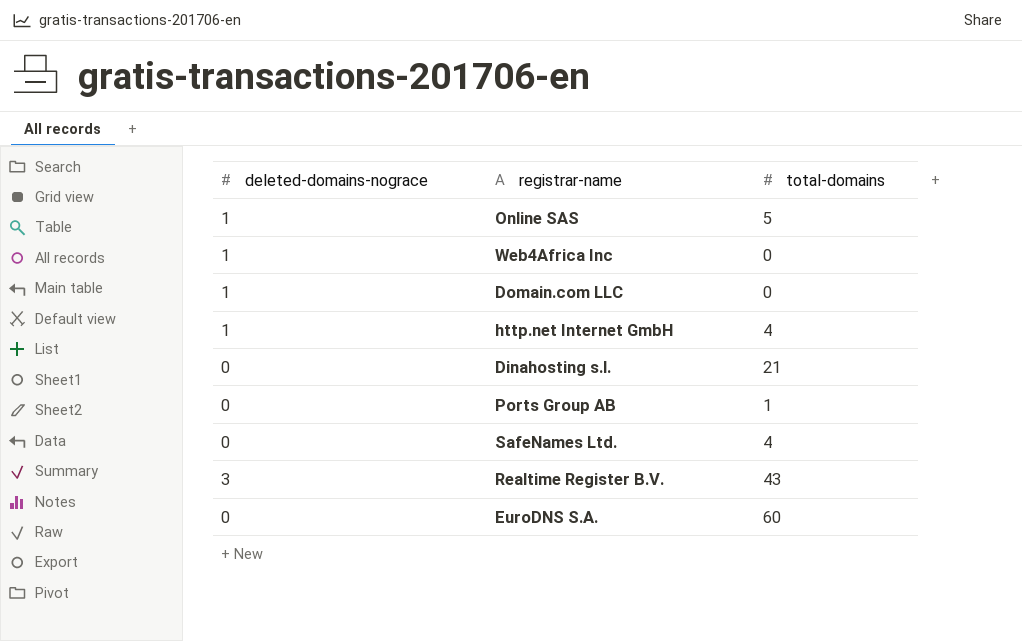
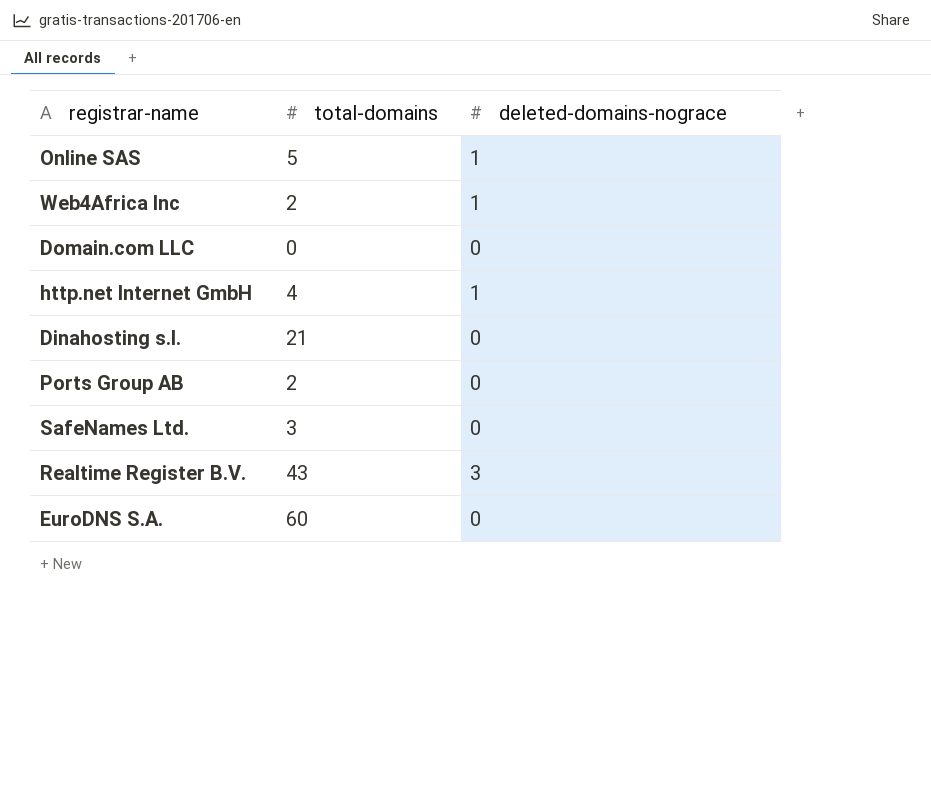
column deleted-domains-nograce | position: 1 -> 3
Web4Africa Inc | total-domains: 0 -> 2
Domain.com LLC | deleted-domains-nograce: 1 -> 0
Ports Group AB | total-domains: 1 -> 2
SafeNames Ltd. | total-domains: 4 -> 3

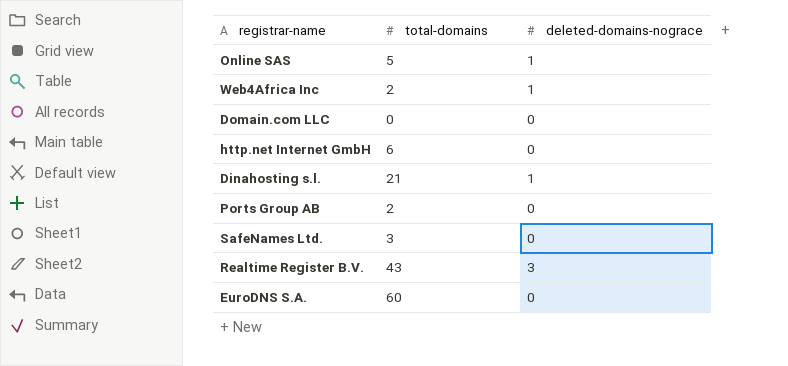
http.net Internet GmbH | total-domains: 4 -> 6
http.net Internet GmbH | deleted-domains-nograce: 1 -> 0
Dinahosting s.l. | deleted-domains-nograce: 0 -> 1

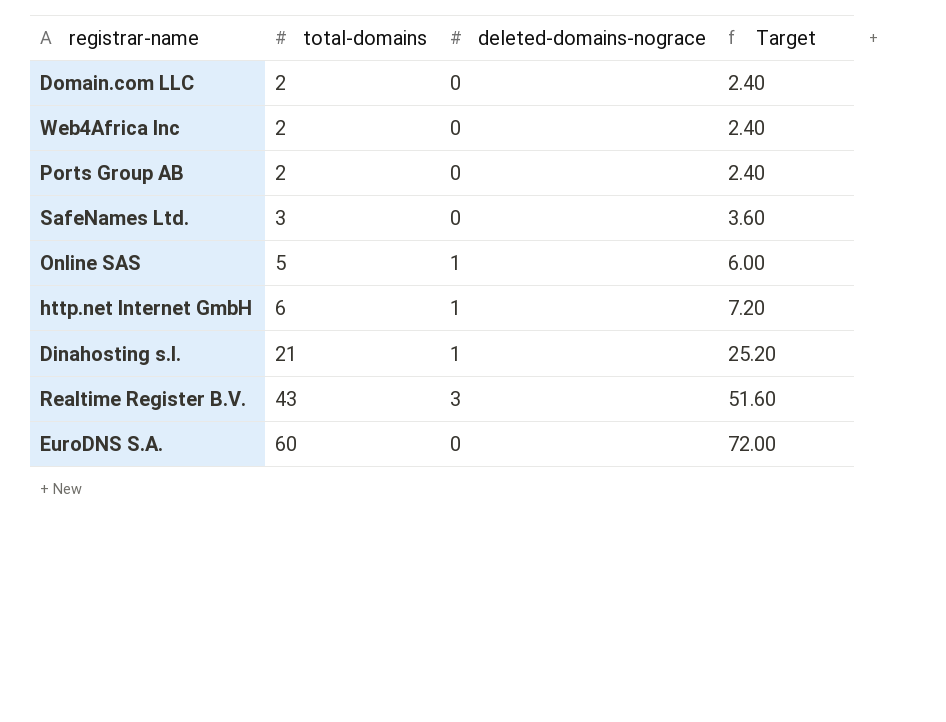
row order: none -> total-domains ascending
column Target | formula: none -> [total-domains] * 1.2
Domain.com LLC | total-domains: 0 -> 2
Web4Africa Inc | deleted-domains-nograce: 1 -> 0
http.net Internet GmbH | deleted-domains-nograce: 0 -> 1

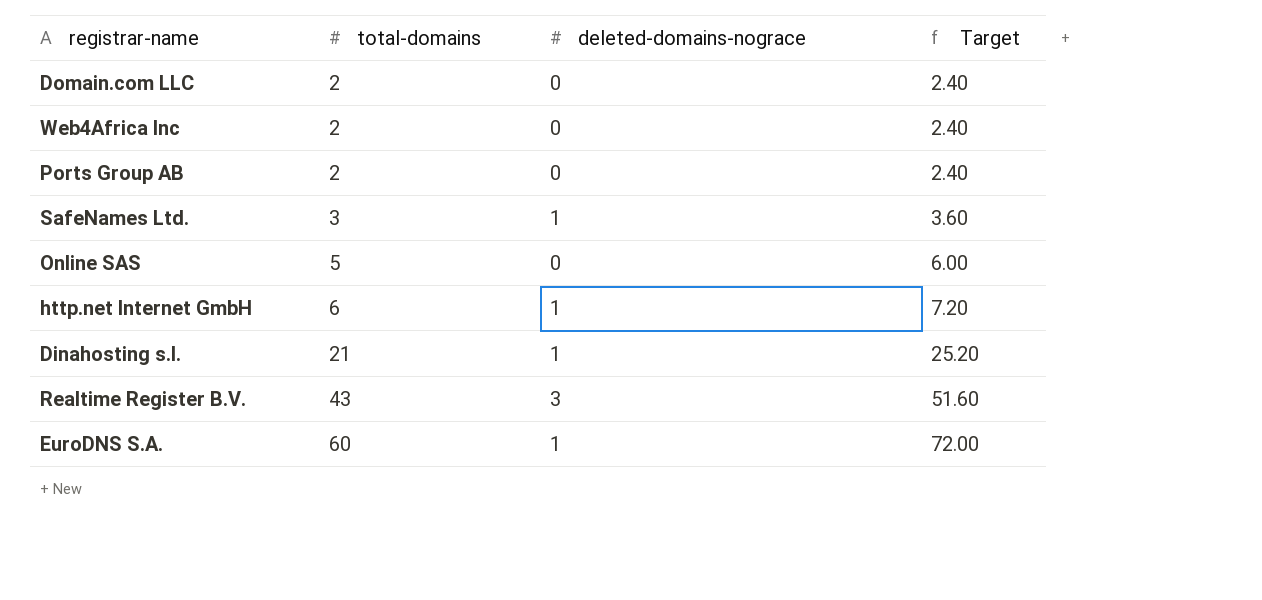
SafeNames Ltd. | deleted-domains-nograce: 0 -> 1
Online SAS | deleted-domains-nograce: 1 -> 0
EuroDNS S.A. | deleted-domains-nograce: 0 -> 1

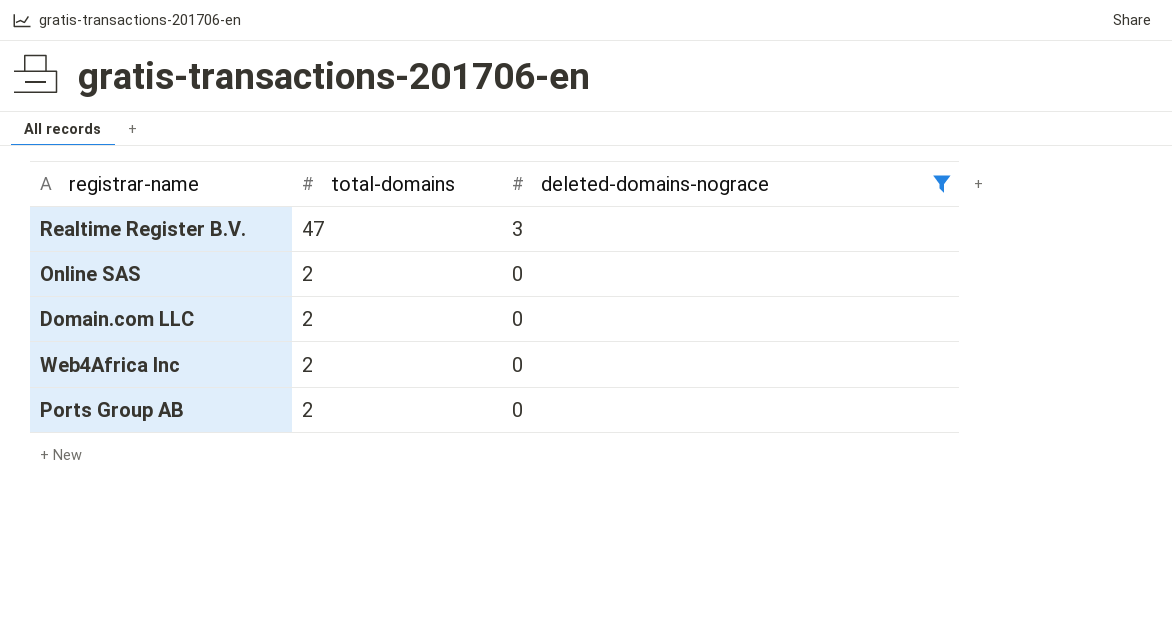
filter: none -> deleted-domains-nograce != 1
row order: total-domains ascending -> total-domains descending
column Target | formula: [total-domains] * 1.2 -> none
Realtime Register B.V. | total-domains: 43 -> 47
Online SAS | total-domains: 5 -> 2

